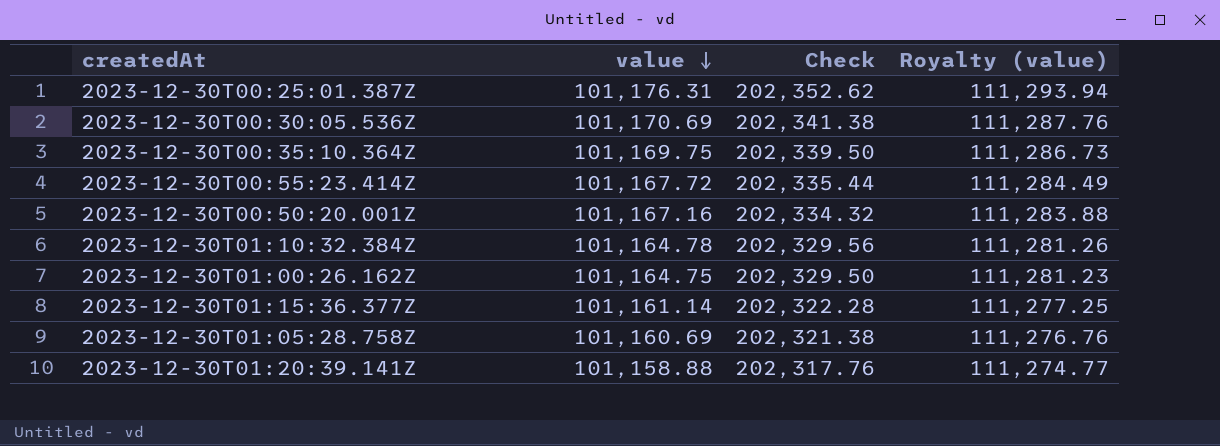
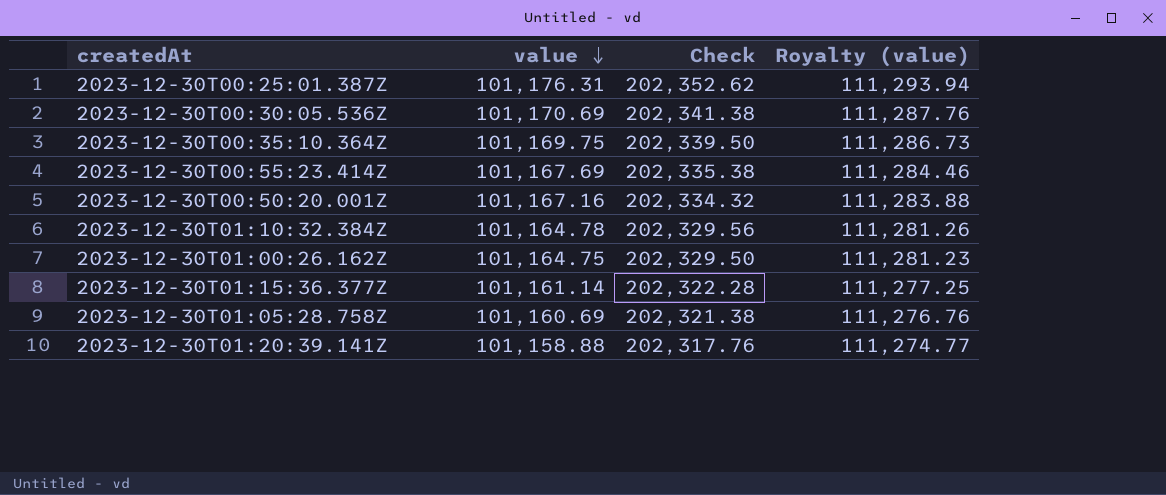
2023-12-30T00:55:23.414Z | value: 101,167.72 -> 101,167.69
2023-12-30T00:55:23.414Z | Check: 202,335.44 -> 202,335.38
2023-12-30T00:55:23.414Z | Royalty (value): 111,284.49 -> 111,284.46

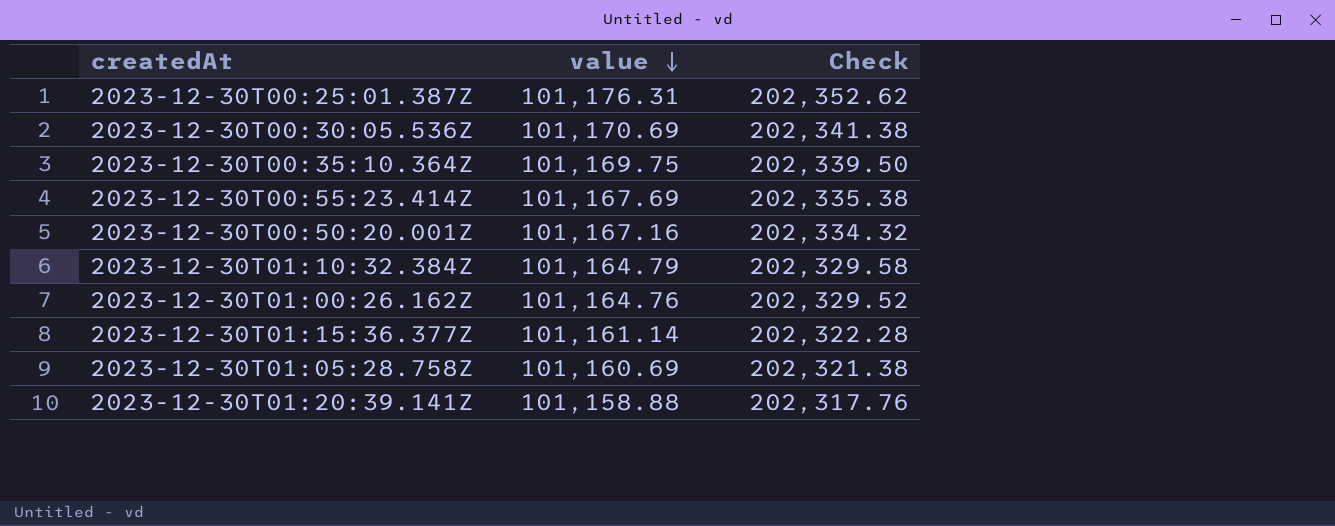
column Royalty (value) | formula: [value] * 1.1 -> none
2023-12-30T01:10:32.384Z | value: 101,164.78 -> 101,164.79
2023-12-30T01:10:32.384Z | Check: 202,329.56 -> 202,329.58
2023-12-30T01:00:26.162Z | value: 101,164.75 -> 101,164.76
2023-12-30T01:00:26.162Z | Check: 202,329.50 -> 202,329.52

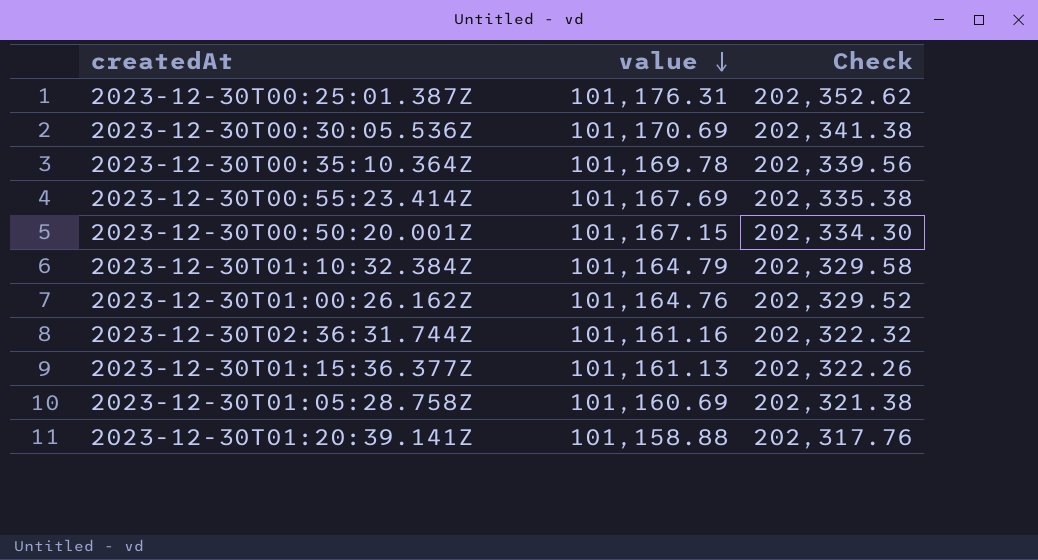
2023-12-30T00:35:10.364Z | value: 101,169.75 -> 101,169.78
2023-12-30T00:35:10.364Z | Check: 202,339.50 -> 202,339.56
2023-12-30T00:50:20.001Z | value: 101,167.16 -> 101,167.15
2023-12-30T00:50:20.001Z | Check: 202,334.32 -> 202,334.30
row 2023-12-30T02:36:31.744Z: none -> 101,161.16 | 202,322.32
2023-12-30T01:15:36.377Z | value: 101,161.14 -> 101,161.13
2023-12-30T01:15:36.377Z | Check: 202,322.28 -> 202,322.26

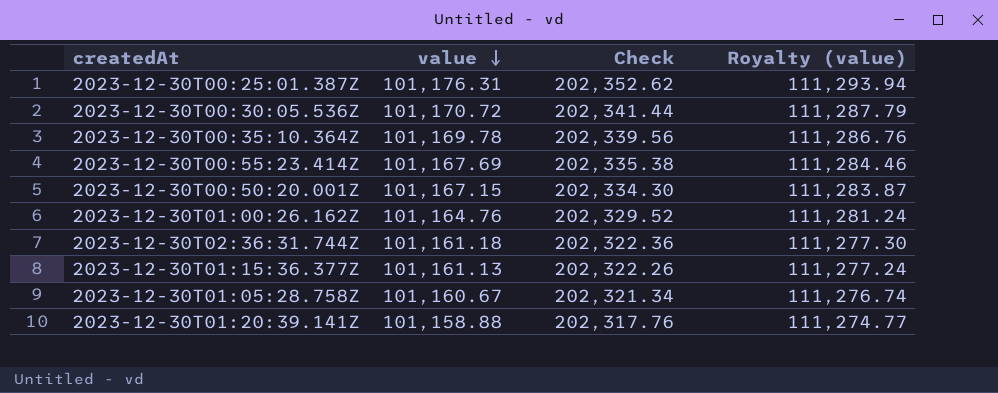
column Royalty (value) | formula: none -> [value] * 1.1
row 2023-12-30T01:10:32.384Z: 101,164.79 | 202,329.58 -> none
2023-12-30T00:30:05.536Z | value: 101,170.69 -> 101,170.72
2023-12-30T00:30:05.536Z | Check: 202,341.38 -> 202,341.44
2023-12-30T02:36:31.744Z | value: 101,161.16 -> 101,161.18
2023-12-30T02:36:31.744Z | Check: 202,322.32 -> 202,322.36
2023-12-30T01:05:28.758Z | value: 101,160.69 -> 101,160.67
2023-12-30T01:05:28.758Z | Check: 202,321.38 -> 202,321.34

